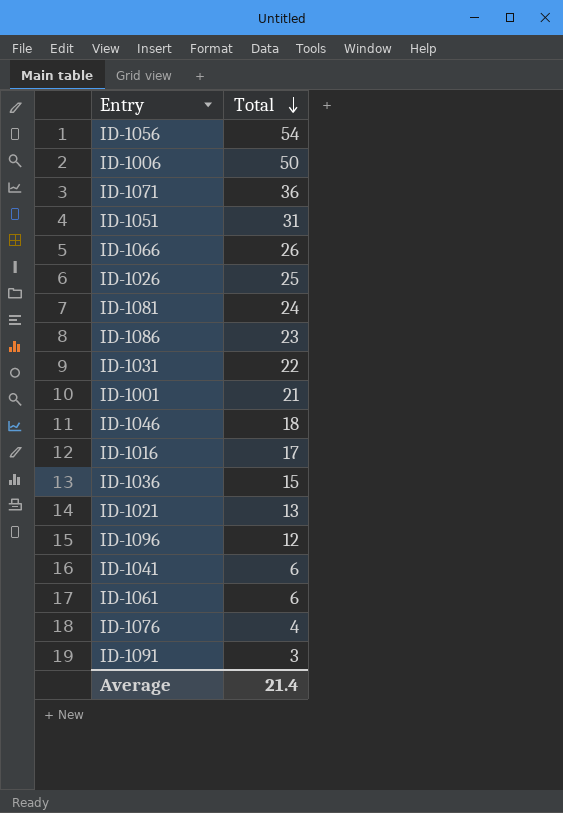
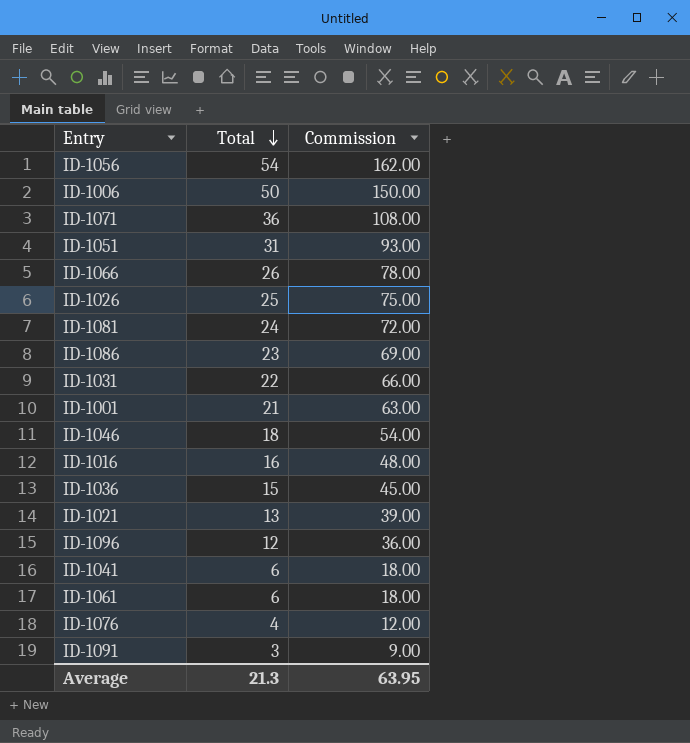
column Commission | formula: none -> [Total] * 3
ID-1016 | Total: 17 -> 16
Average | Total: 21.4 -> 21.3

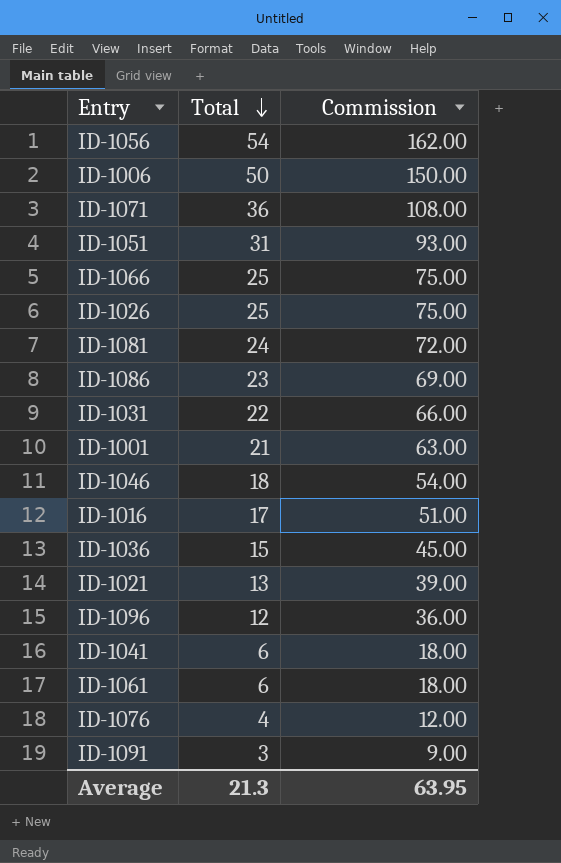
ID-1066 | Total: 26 -> 25
ID-1066 | Commission: 78.00 -> 75.00
ID-1016 | Total: 16 -> 17
ID-1016 | Commission: 48.00 -> 51.00

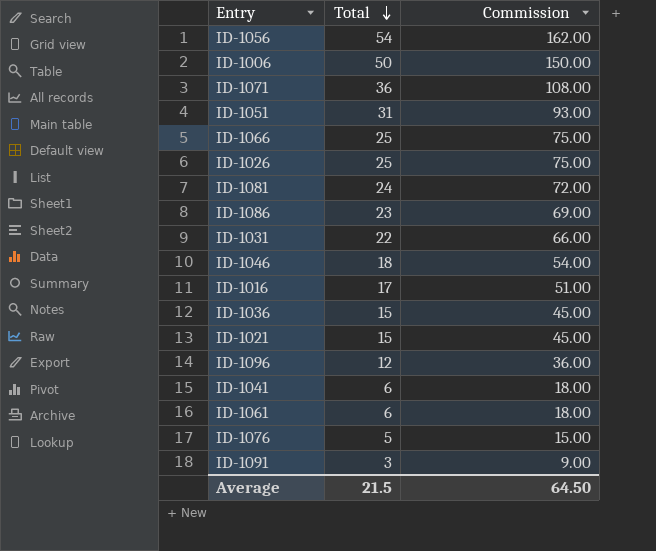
row ID-1001: 21 | 63.00 -> none
ID-1021 | Total: 13 -> 15
ID-1021 | Commission: 39.00 -> 45.00
ID-1076 | Total: 4 -> 5
ID-1076 | Commission: 12.00 -> 15.00
Average | Total: 21.3 -> 21.5
Average | Commission: 63.95 -> 64.50

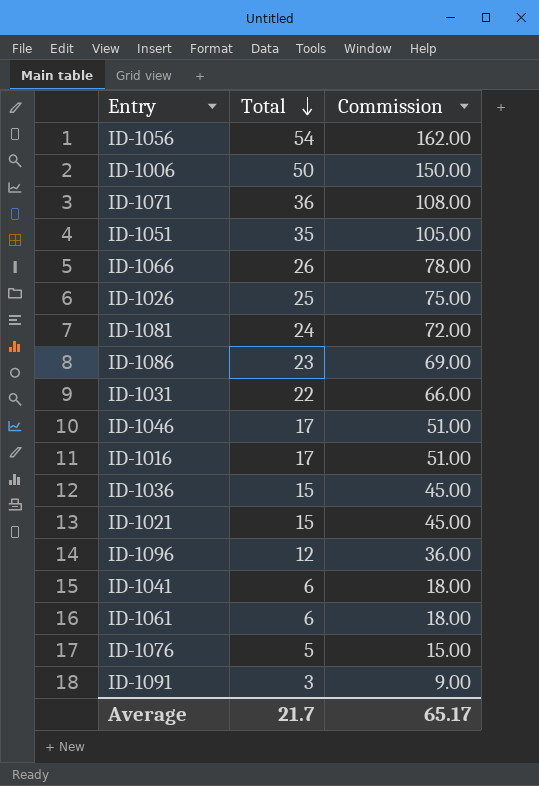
ID-1051 | Total: 31 -> 35
ID-1051 | Commission: 93.00 -> 105.00
ID-1066 | Total: 25 -> 26
ID-1066 | Commission: 75.00 -> 78.00
ID-1046 | Total: 18 -> 17
ID-1046 | Commission: 54.00 -> 51.00
Average | Total: 21.5 -> 21.7
Average | Commission: 64.50 -> 65.17

